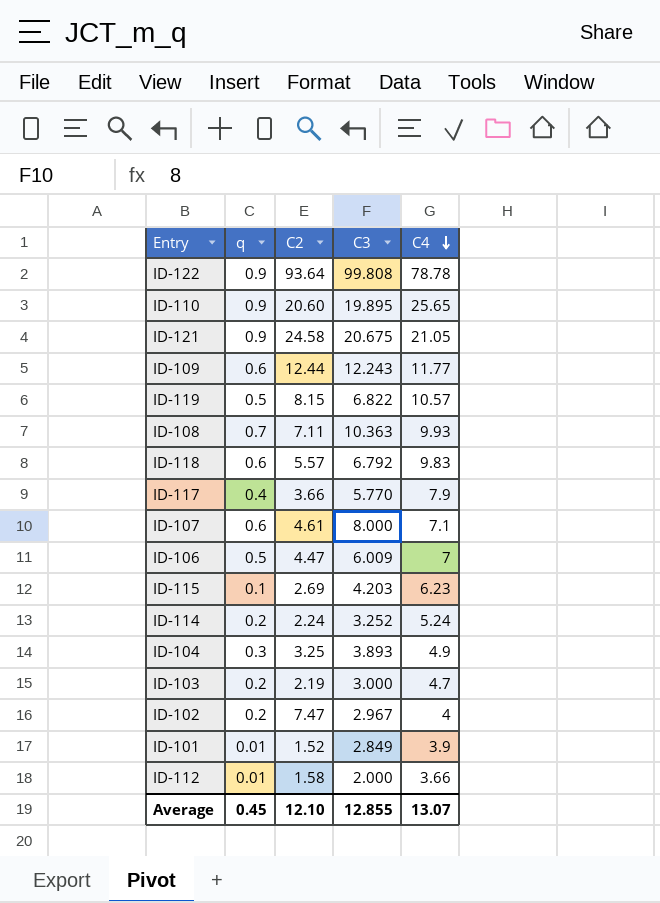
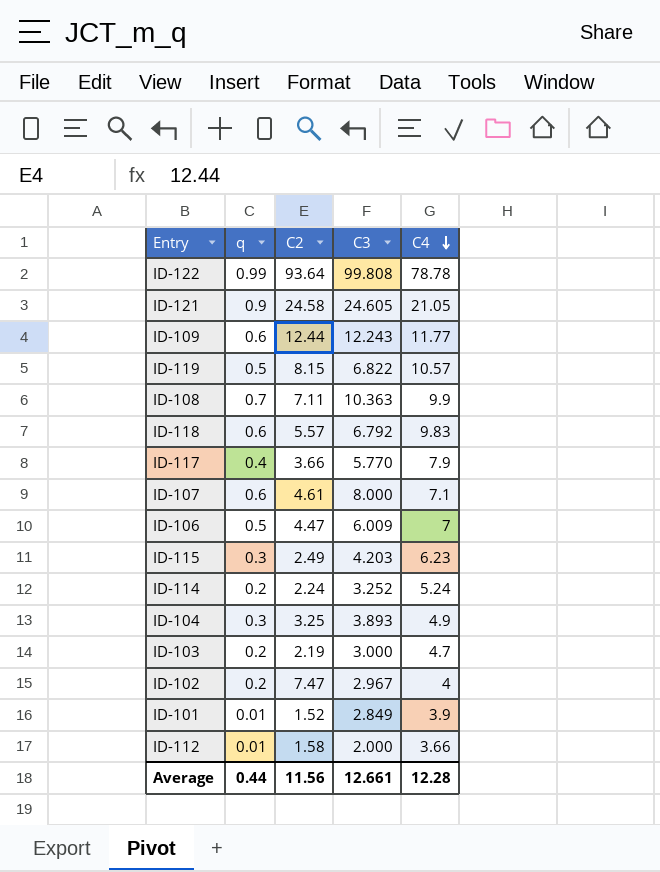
row ID-110: 0.9 | 20.60 | 19.895 | 25.65 -> none
ID-122 | q: 0.9 -> 0.99
ID-121 | C3: 20.675 -> 24.605
ID-108 | C4: 9.93 -> 9.9
ID-115 | q: 0.1 -> 0.3
ID-115 | C2: 2.69 -> 2.49
Average | q: 0.45 -> 0.44
Average | C2: 12.10 -> 11.56
Average | C3: 12.855 -> 12.661
Average | C4: 13.07 -> 12.28

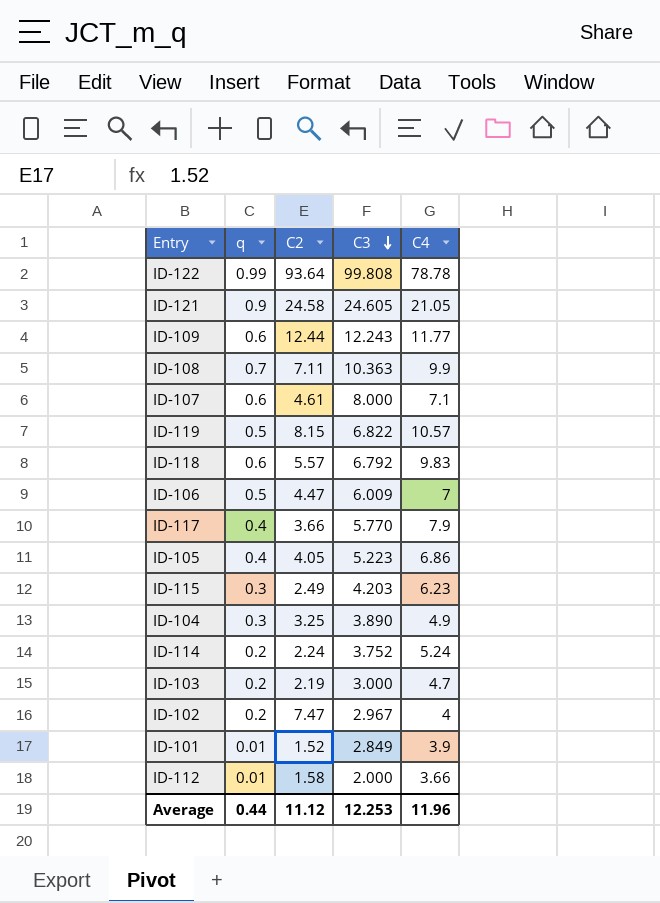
row order: C4 descending -> C3 descending
row ID-105: none -> 0.4 | 4.05 | 5.223 | 6.86
ID-104 | C3: 3.893 -> 3.890
ID-114 | C3: 3.252 -> 3.752
Average | C2: 11.56 -> 11.12
Average | C3: 12.661 -> 12.253
Average | C4: 12.28 -> 11.96

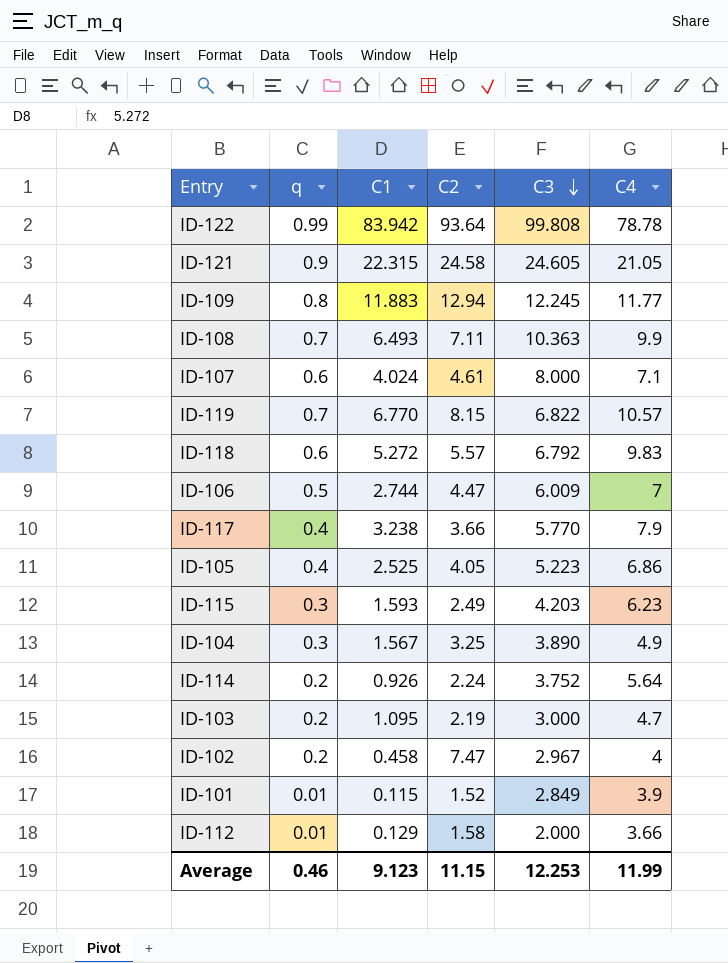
column C1 | position: none -> 3
ID-109 | q: 0.6 -> 0.8
ID-109 | C2: 12.44 -> 12.94
ID-109 | C3: 12.243 -> 12.245
ID-119 | q: 0.5 -> 0.7
ID-114 | C4: 5.24 -> 5.64
Average | q: 0.44 -> 0.46
Average | C2: 11.12 -> 11.15
Average | C4: 11.96 -> 11.99

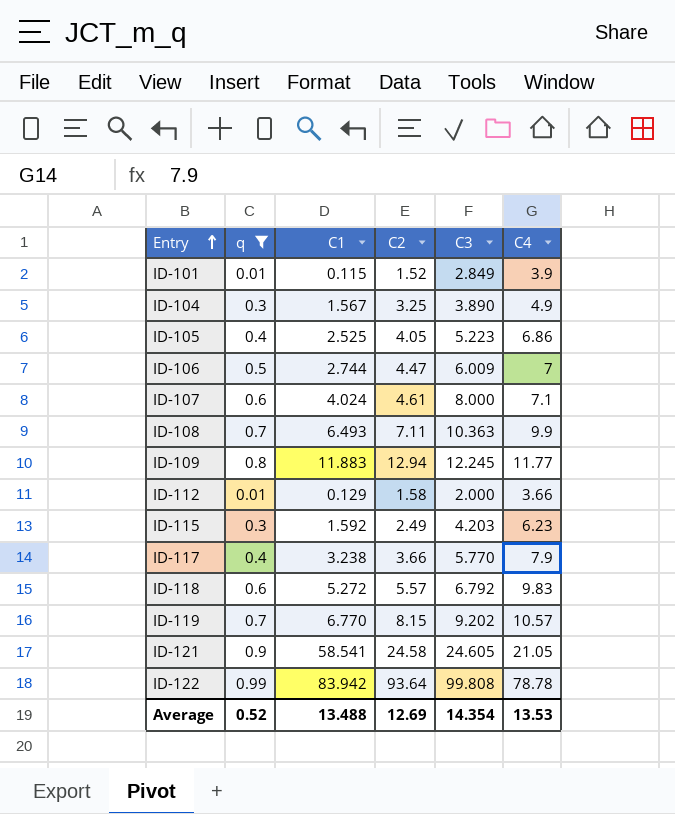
filter: none -> q != 0.2
row order: C3 descending -> Entry ascending
ID-115 | C1: 1.593 -> 1.592
ID-119 | C3: 6.822 -> 9.202
ID-121 | C1: 22.315 -> 58.541
Average | q: 0.46 -> 0.52
Average | C1: 9.123 -> 13.488
Average | C2: 11.15 -> 12.69
Average | C3: 12.253 -> 14.354
Average | C4: 11.99 -> 13.53

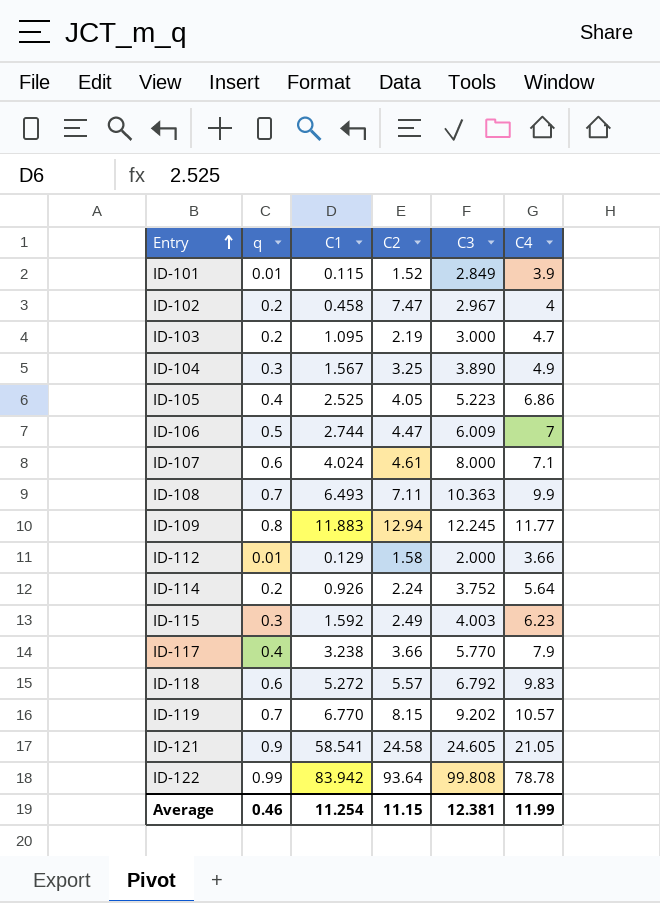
filter: q != 0.2 -> none
ID-115 | C3: 4.203 -> 4.003
Average | q: 0.52 -> 0.46
Average | C1: 13.488 -> 11.254
Average | C2: 12.69 -> 11.15
Average | C3: 14.354 -> 12.381
Average | C4: 13.53 -> 11.99

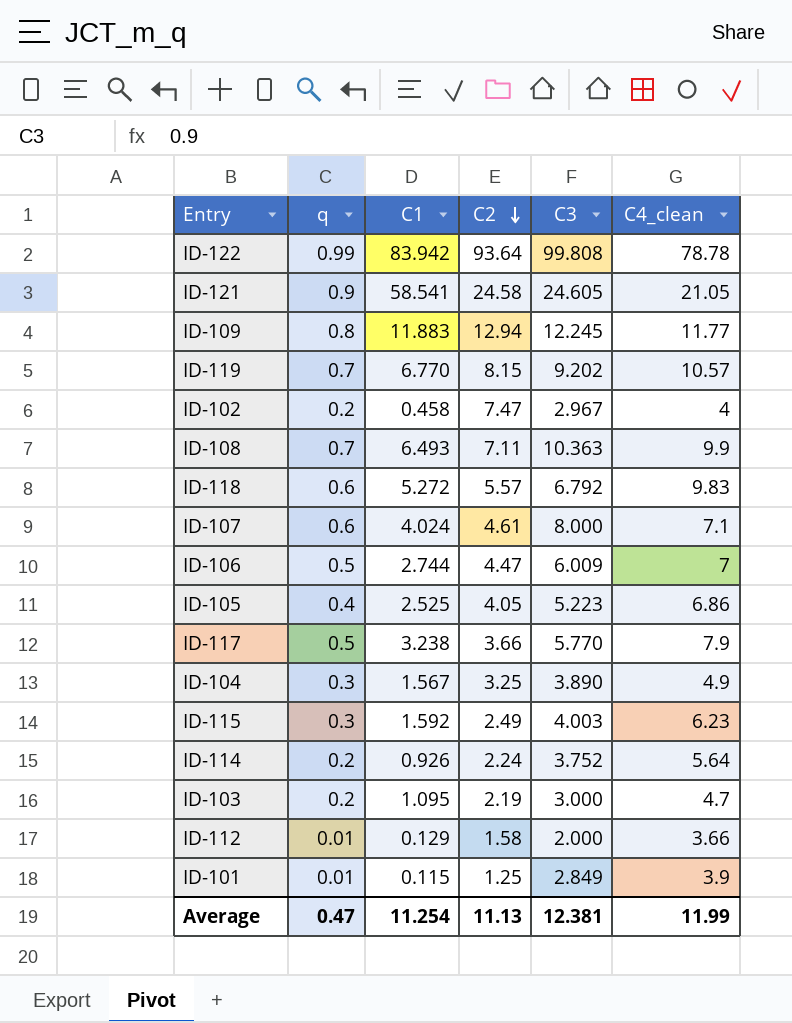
row order: Entry ascending -> C2 descending
column name: C4 -> C4_clean
ID-117 | q: 0.4 -> 0.5
ID-101 | C2: 1.52 -> 1.25
Average | q: 0.46 -> 0.47
Average | C2: 11.15 -> 11.13

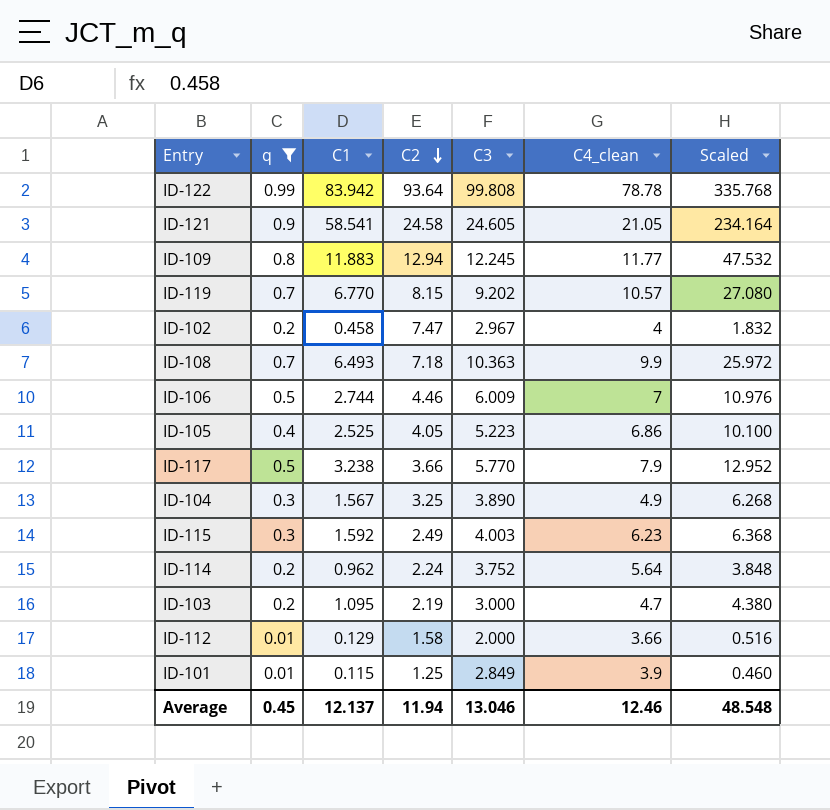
filter: none -> q != 0.6
column Scaled | formula: none -> [C1] * 4
ID-108 | C2: 7.11 -> 7.18
ID-106 | C2: 4.47 -> 4.46
ID-114 | C1: 0.926 -> 0.962
Average | q: 0.47 -> 0.45
Average | C1: 11.254 -> 12.137
Average | C2: 11.13 -> 11.94
Average | C3: 12.381 -> 13.046
Average | C4_clean: 11.99 -> 12.46

